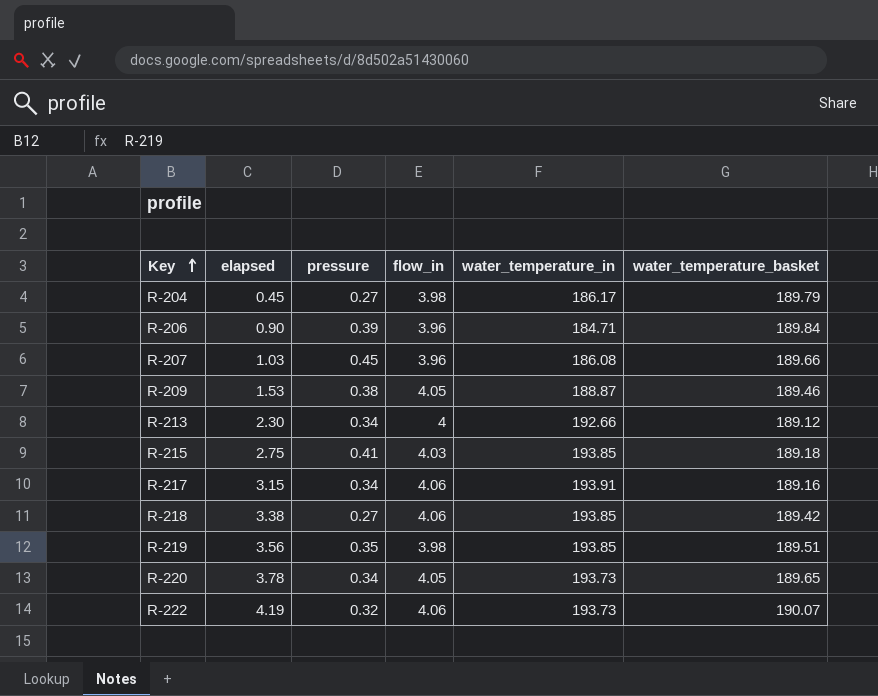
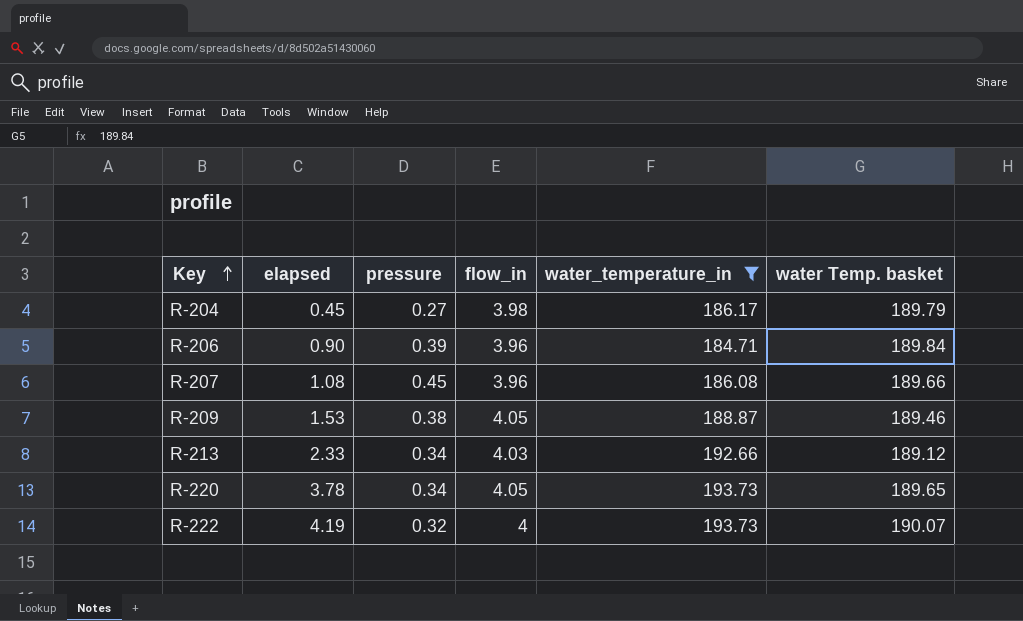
filter: none -> water_temperature_in <= 193.73
column name: water_temperature_basket -> water Temp. basket
R-207 | elapsed: 1.03 -> 1.08
R-213 | elapsed: 2.30 -> 2.33
R-213 | flow_in: 4 -> 4.03
R-222 | flow_in: 4.06 -> 4

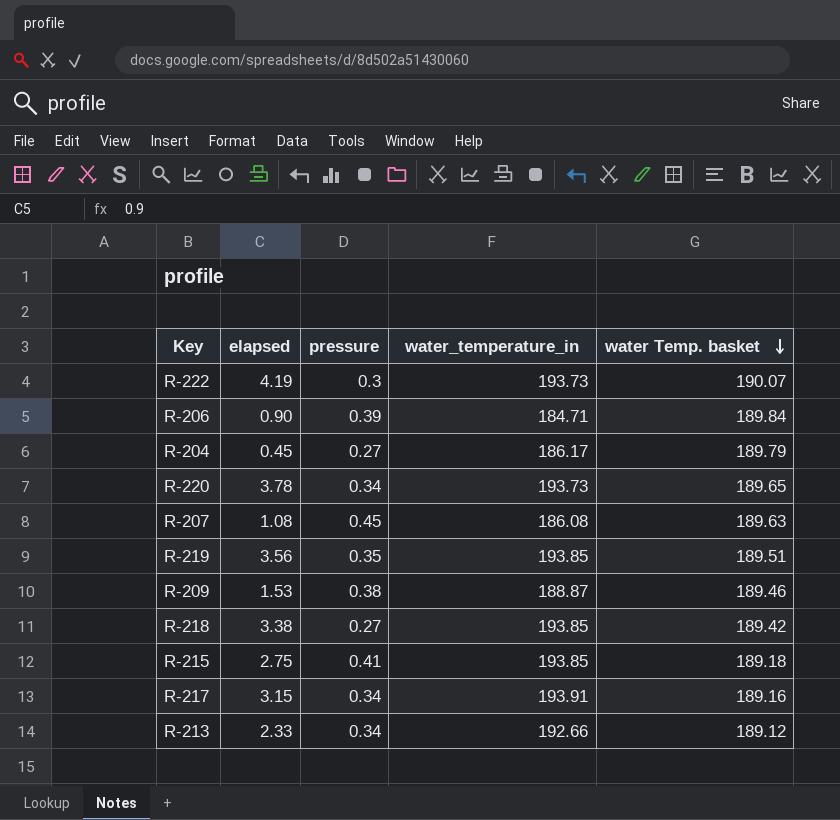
filter: water_temperature_in <= 193.73 -> none
row order: Key ascending -> water Temp. basket descending
column flow_in | position: 4 -> none
R-222 | pressure: 0.32 -> 0.3
R-207 | water Temp. basket: 189.66 -> 189.63

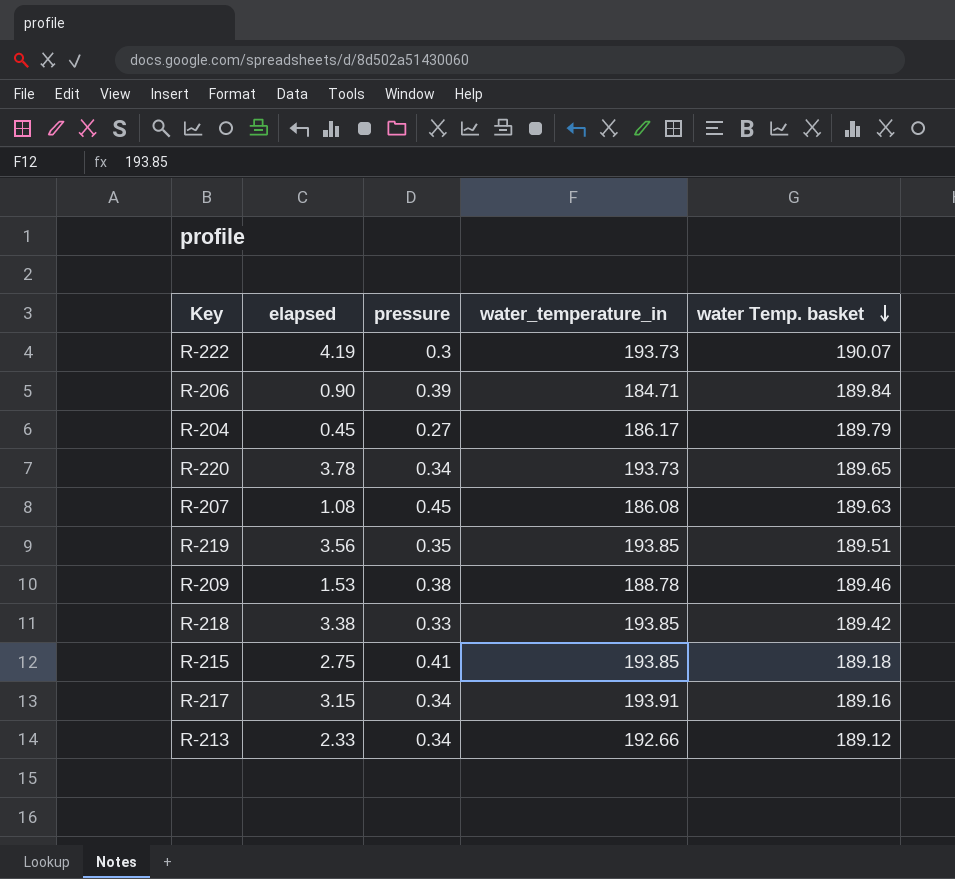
R-209 | water_temperature_in: 188.87 -> 188.78
R-218 | pressure: 0.27 -> 0.33

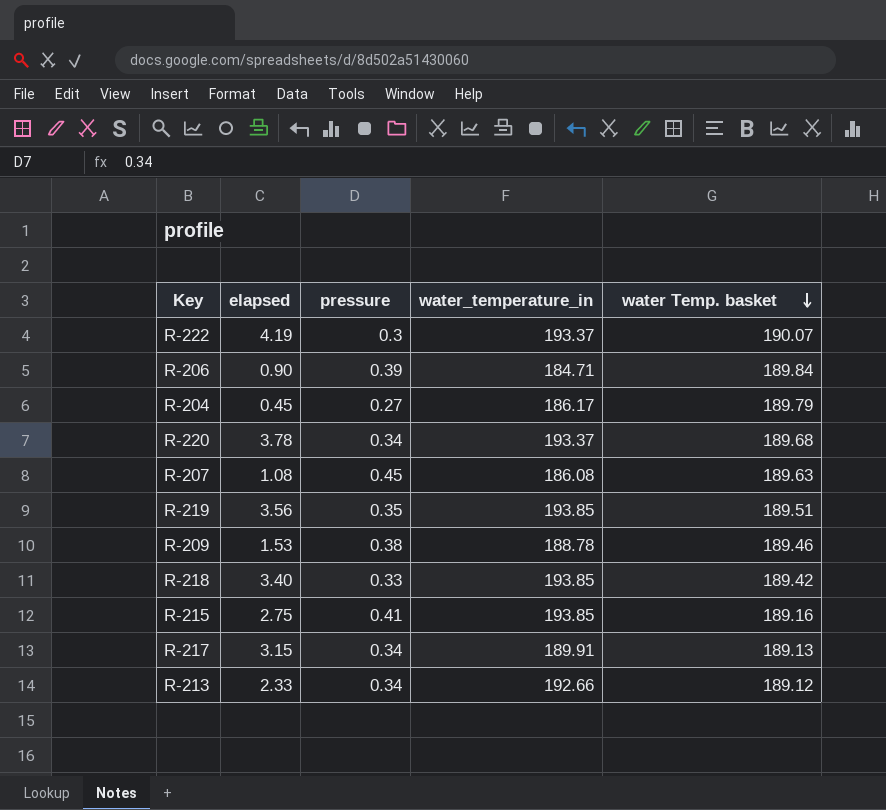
R-222 | water_temperature_in: 193.73 -> 193.37
R-220 | water_temperature_in: 193.73 -> 193.37
R-220 | water Temp. basket: 189.65 -> 189.68
R-218 | elapsed: 3.38 -> 3.40
R-215 | water Temp. basket: 189.18 -> 189.16
R-217 | water_temperature_in: 193.91 -> 189.91
R-217 | water Temp. basket: 189.16 -> 189.13

